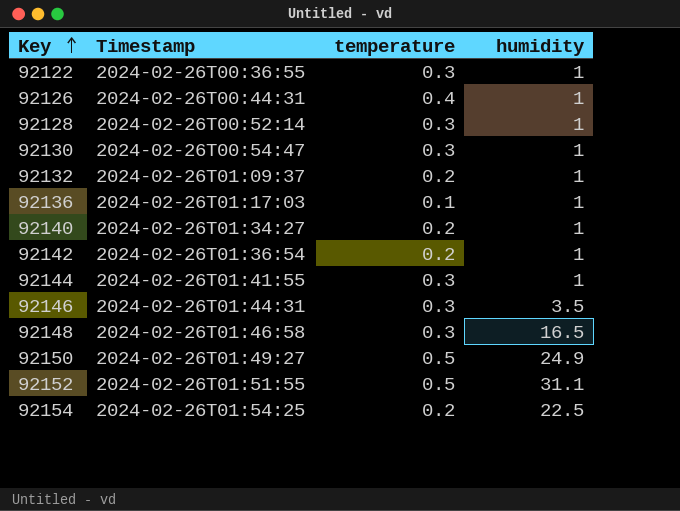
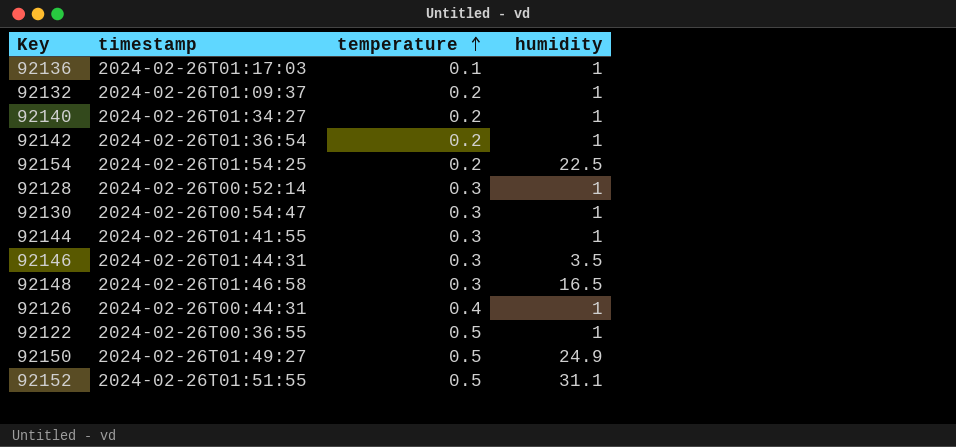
row order: Key ascending -> temperature ascending
column name: Timestamp -> timestamp
92122 | temperature: 0.3 -> 0.5

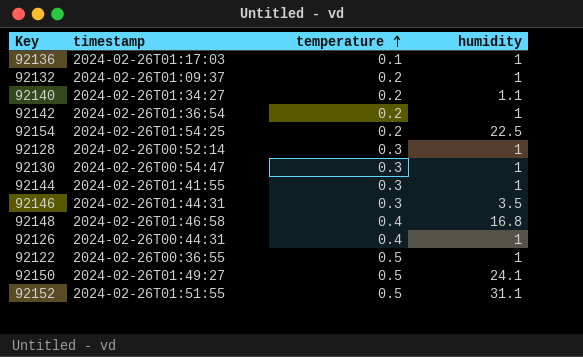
92140 | humidity: 1 -> 1.1
92148 | temperature: 0.3 -> 0.4
92148 | humidity: 16.5 -> 16.8
92150 | humidity: 24.9 -> 24.1

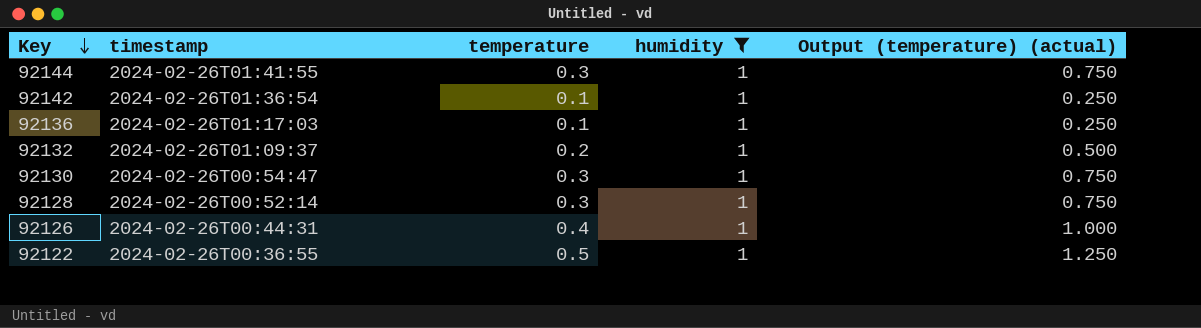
filter: none -> humidity = 1
row order: temperature ascending -> Key descending
column Output (temperature) (actual) | formula: none -> [temperature] * 2.5
92142 | temperature: 0.2 -> 0.1

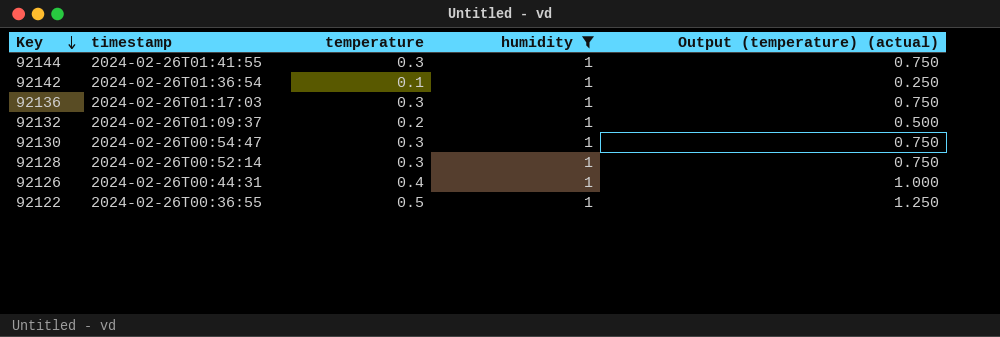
92136 | temperature: 0.1 -> 0.3
92136 | Output (temperature) (actual): 0.250 -> 0.750

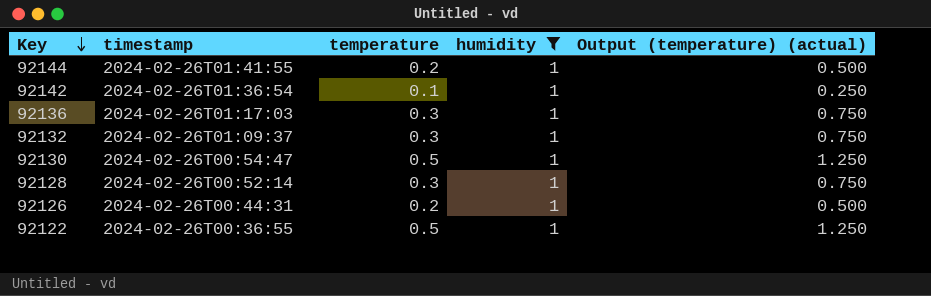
92144 | temperature: 0.3 -> 0.2
92144 | Output (temperature) (actual): 0.750 -> 0.500
92132 | temperature: 0.2 -> 0.3
92132 | Output (temperature) (actual): 0.500 -> 0.750
92130 | temperature: 0.3 -> 0.5
92130 | Output (temperature) (actual): 0.750 -> 1.250
92126 | temperature: 0.4 -> 0.2
92126 | Output (temperature) (actual): 1.000 -> 0.500

